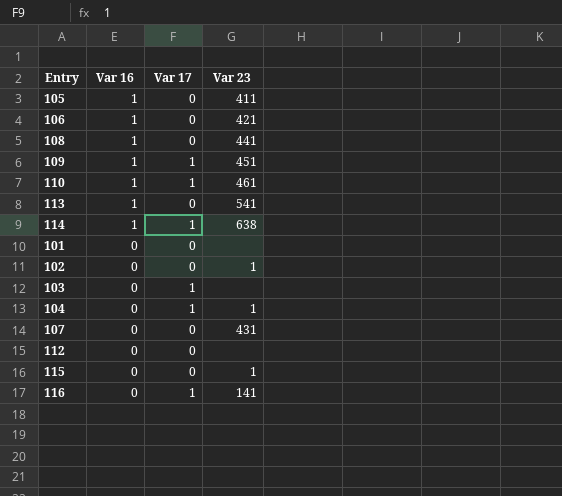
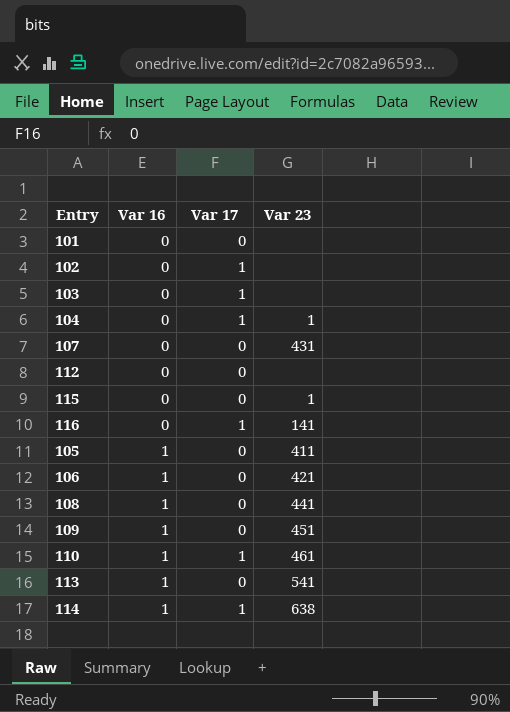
row order: Var 16 descending -> Var 16 ascending
102 | Var 17: 0 -> 1
102 | Var 23: 1 -> none
109 | Var 17: 1 -> 0

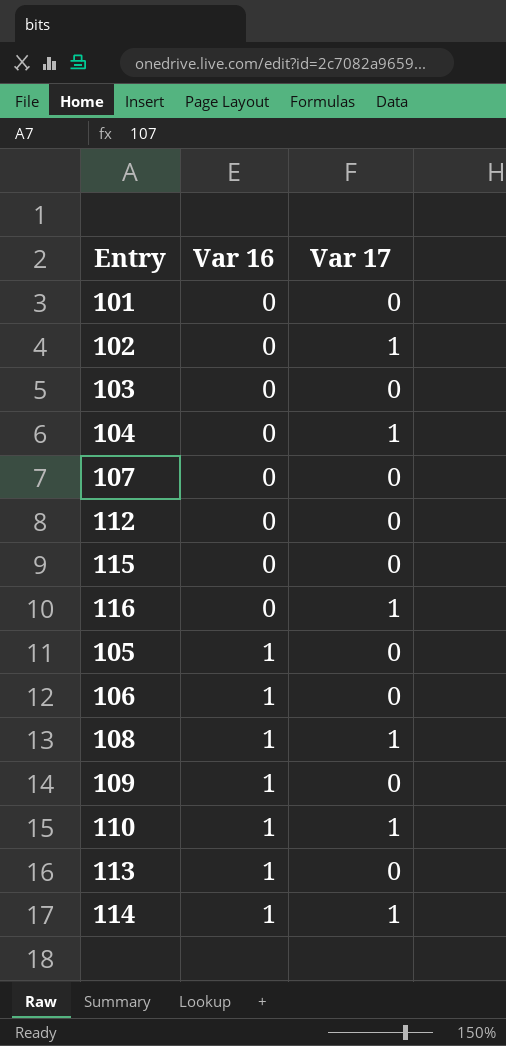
column Var 23 | position: 4 -> none
103 | Var 17: 1 -> 0
108 | Var 17: 0 -> 1

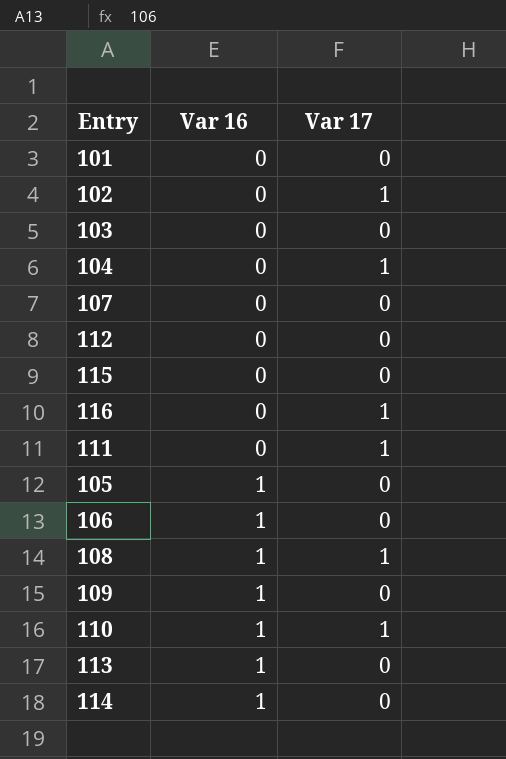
row 111: none -> 0 | 1
114 | Var 17: 1 -> 0

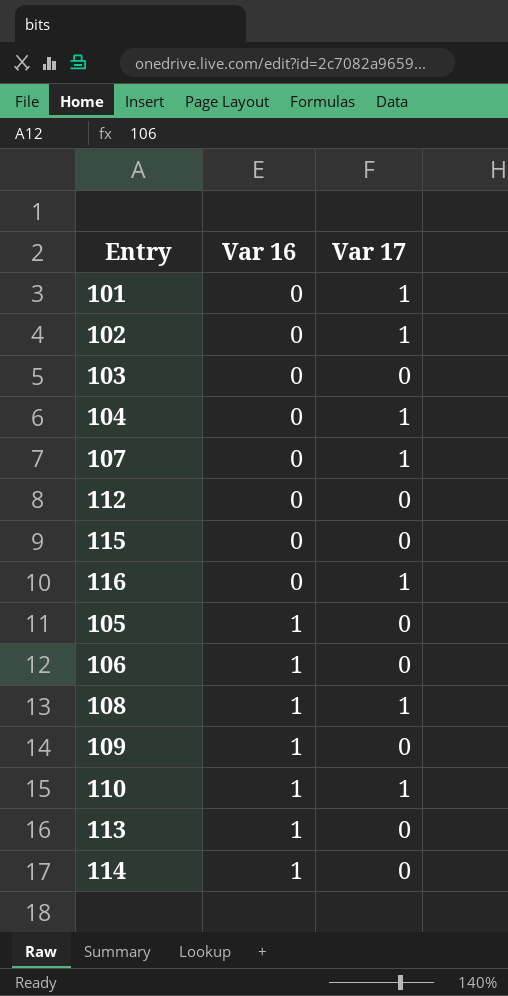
row 111: 0 | 1 -> none
101 | Var 17: 0 -> 1
107 | Var 17: 0 -> 1

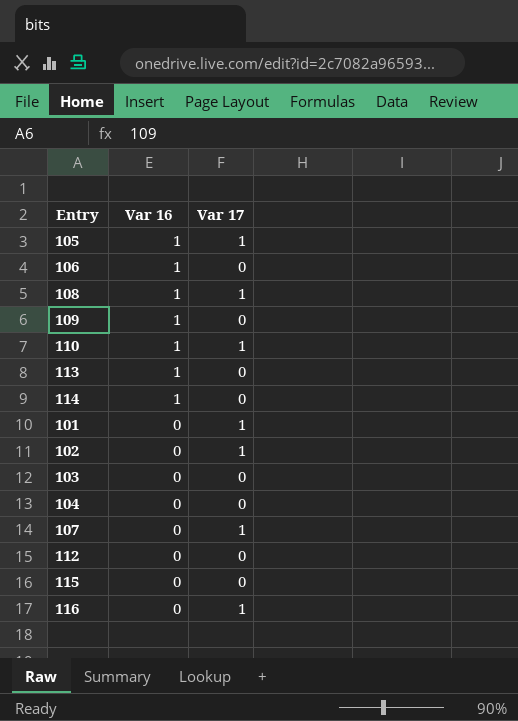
row order: Var 16 ascending -> Var 16 descending
105 | Var 17: 0 -> 1
104 | Var 17: 1 -> 0

